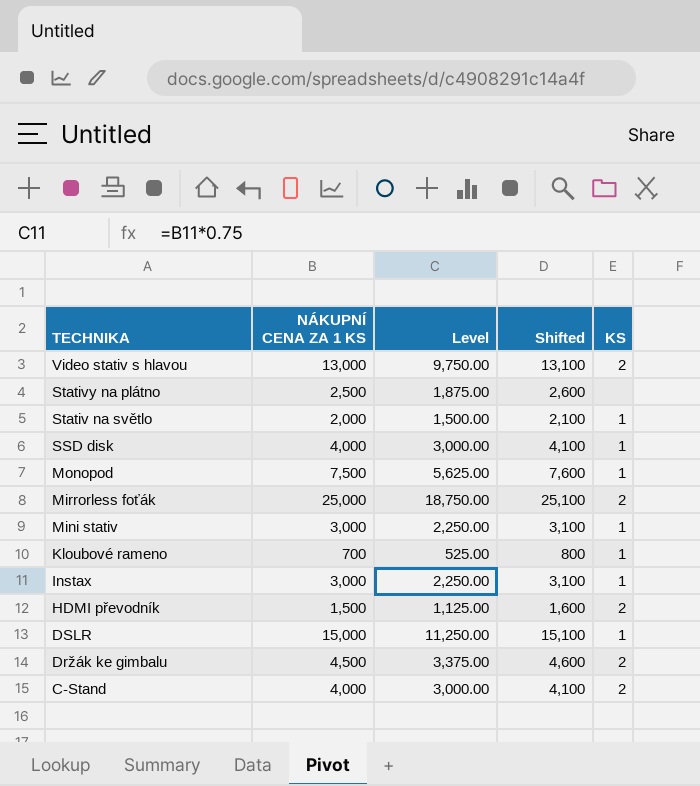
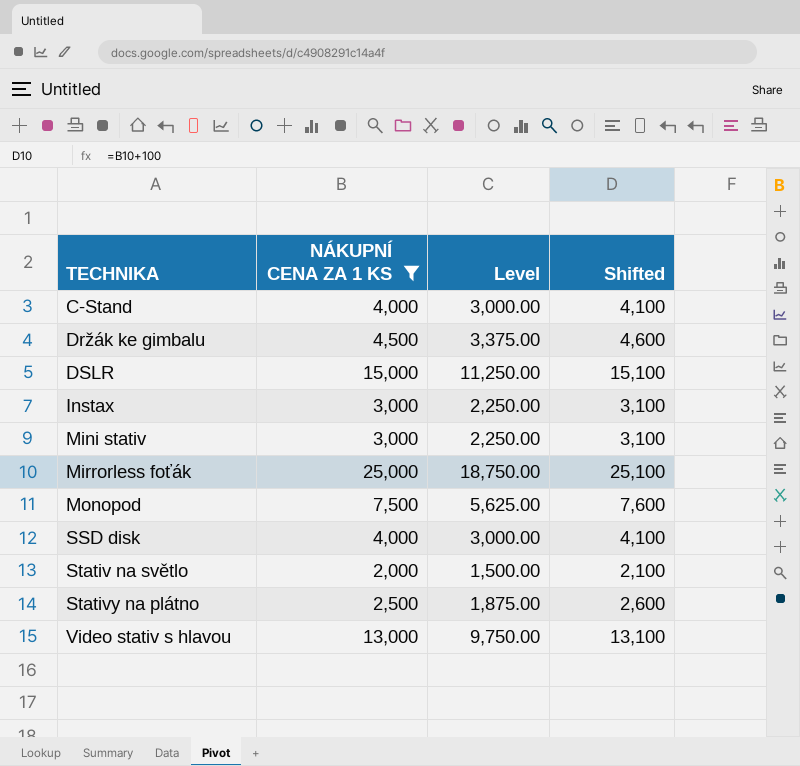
filter: none -> NÁKUPNÍ CENA ZA 1 KS >= 2,000
row order: TECHNIKA descending -> TECHNIKA ascending
column KS | position: 5 -> none

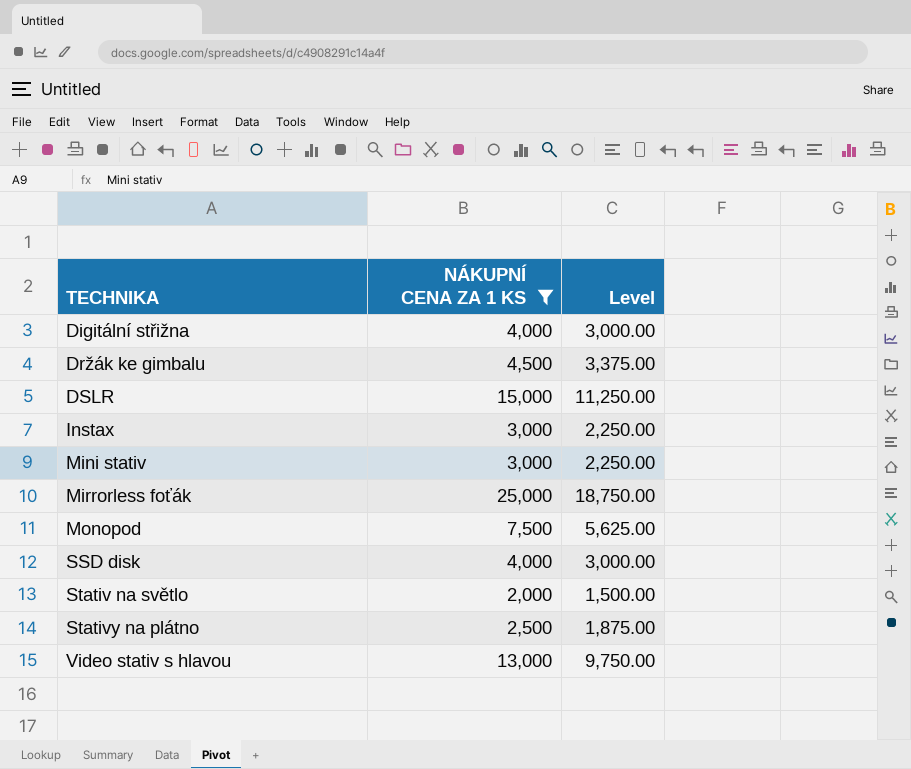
column Shifted | formula: [NÁKUPNÍ CENA ZA 1 KS] + 100 -> none
row C-Stand: 4,000 | 3,000.00 | 4,100 -> none
row Digitální střižna: none -> 4,000 | 3,000.00

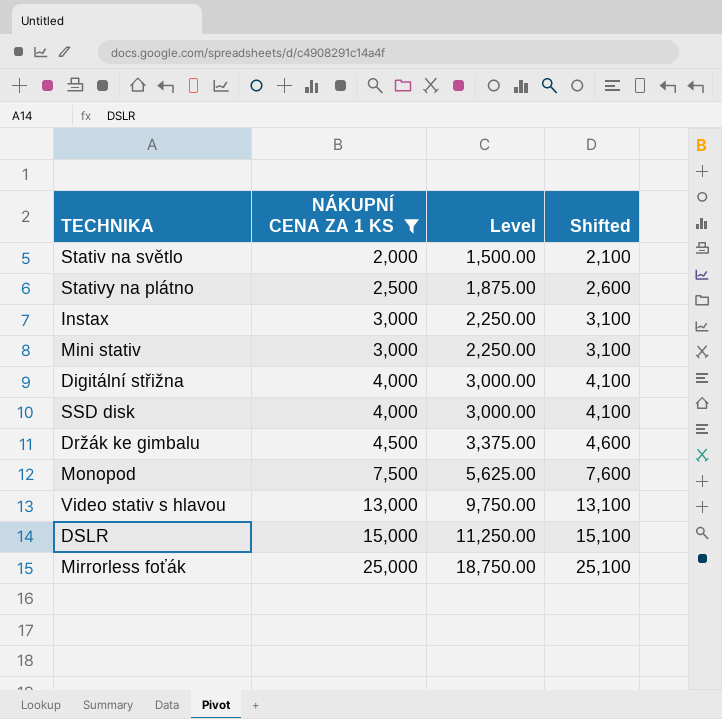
row order: TECHNIKA ascending -> NÁKUPNÍ CENA ZA 1 KS ascending
column Shifted | formula: none -> [NÁKUPNÍ CENA ZA 1 KS] + 100

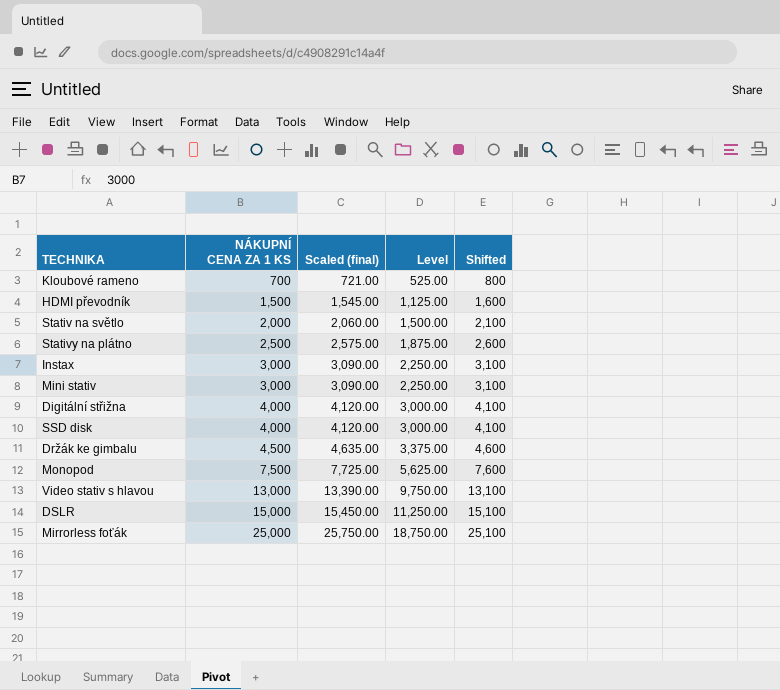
filter: NÁKUPNÍ CENA ZA 1 KS >= 2,000 -> none
column Scaled (final) | formula: none -> [NÁKUPNÍ CENA ZA 1 KS] * 1.03

